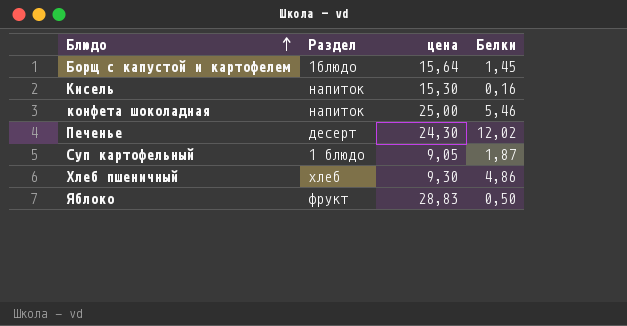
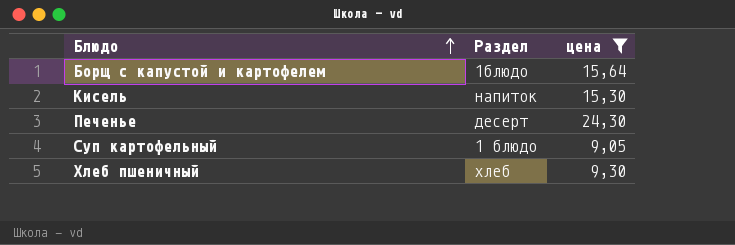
filter: none -> цена <= 24,30
column Белки | position: 4 -> none

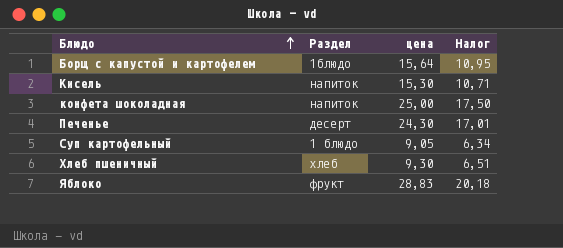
filter: цена <= 24,30 -> none
column Налог | formula: none -> [цена] * 0,7

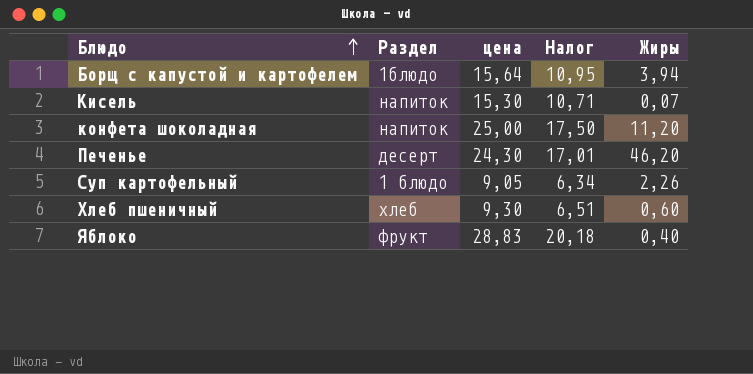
column Жиры | position: none -> 5

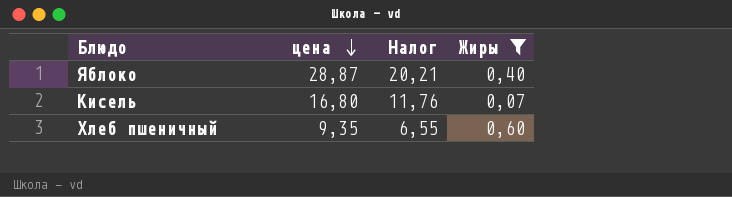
filter: none -> Жиры <= 0,60
row order: Блюдо ascending -> цена descending
column Раздел | position: 2 -> none
Яблоко | цена: 28,83 -> 28,87
Яблоко | Налог: 20,18 -> 20,21
Кисель | цена: 15,30 -> 16,80
Кисель | Налог: 10,71 -> 11,76
Хлеб пшеничный | цена: 9,30 -> 9,35
Хлеб пшеничный | Налог: 6,51 -> 6,55

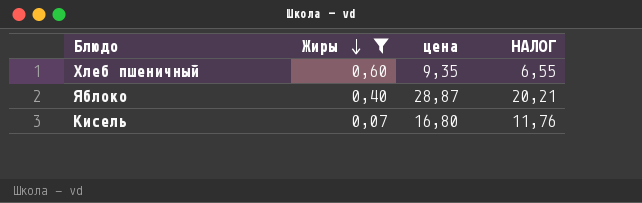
row order: цена descending -> Жиры descending
column Жиры | position: 4 -> 2
column name: Налог -> НАЛОГ

